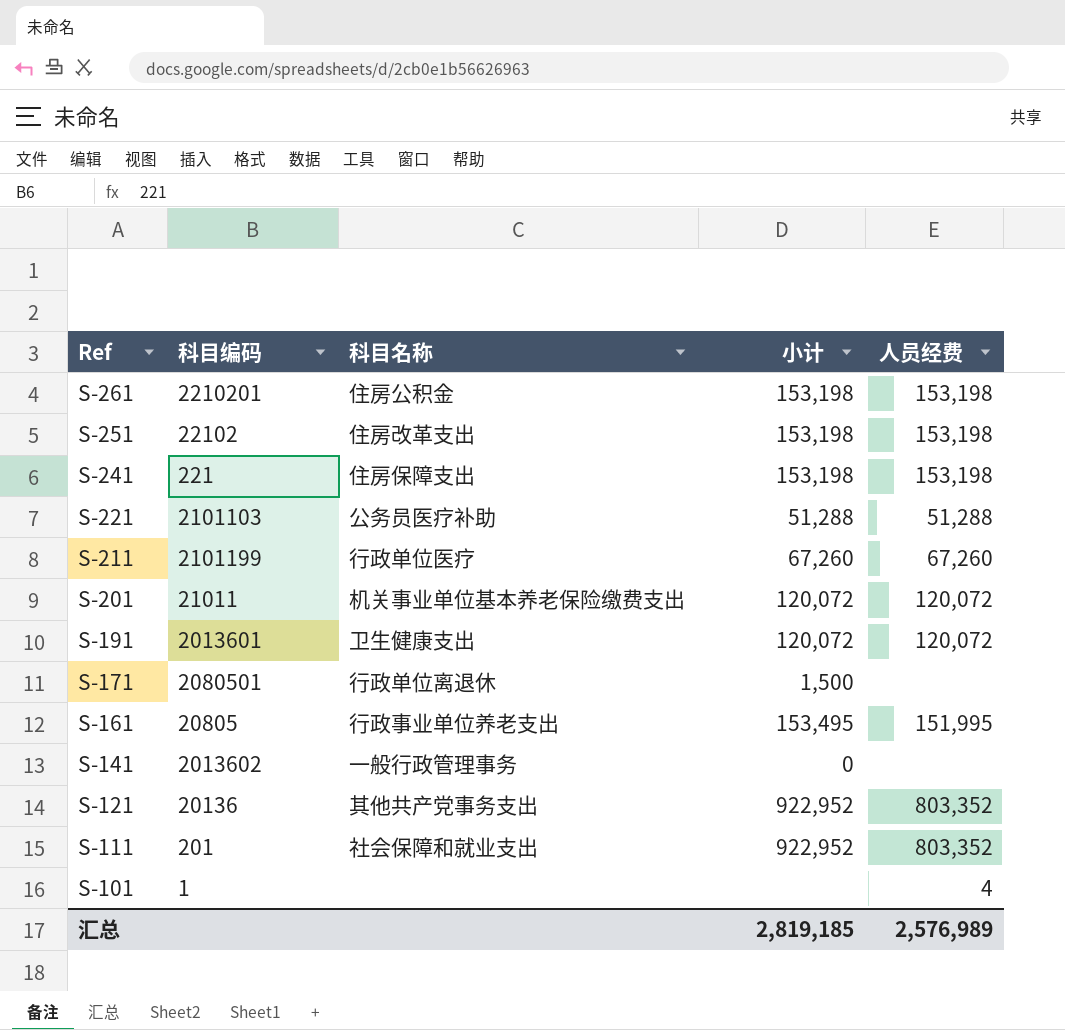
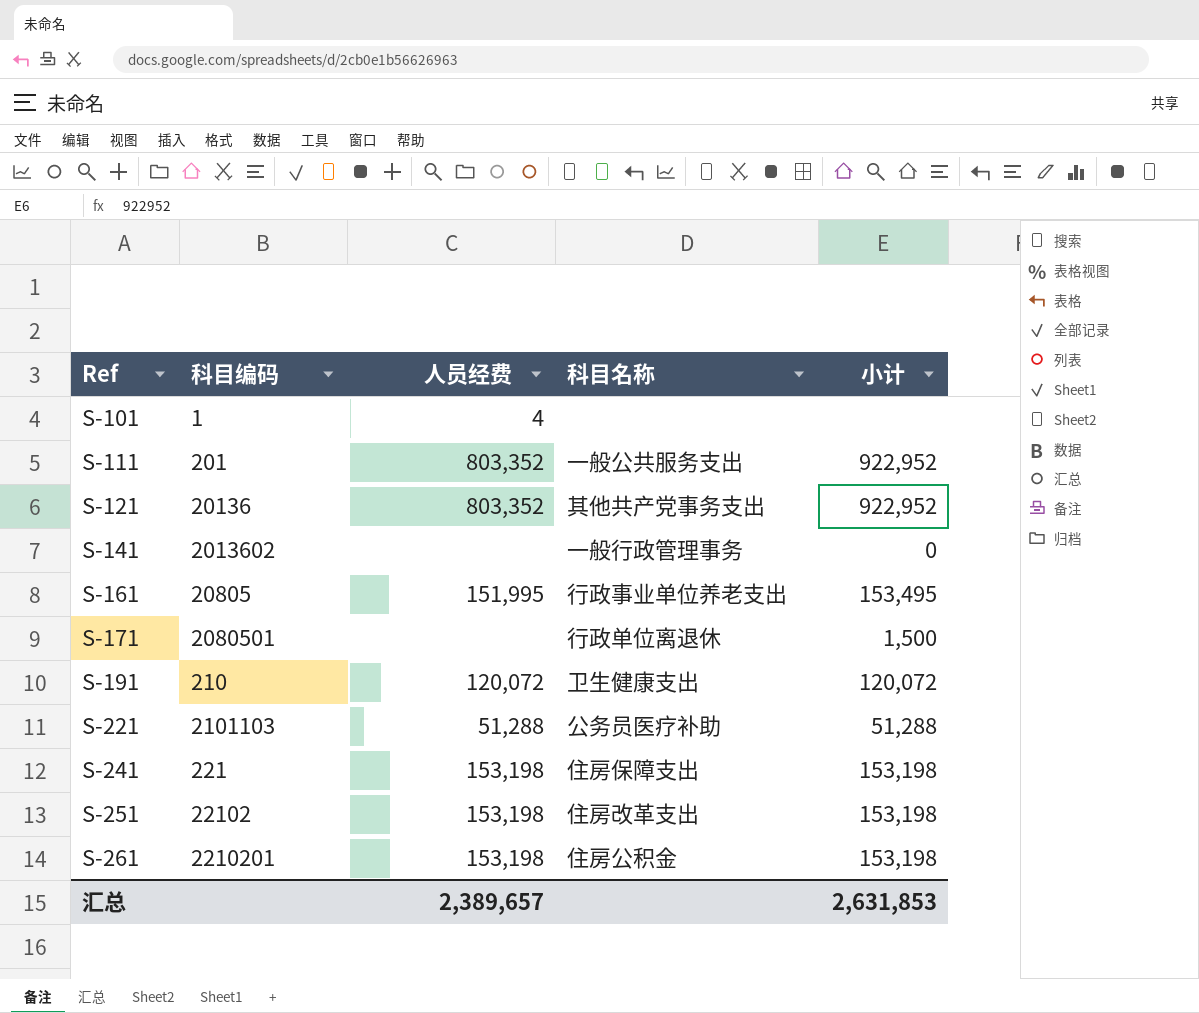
row order: Ref descending -> Ref ascending
column 人员经费 | position: 5 -> 3
row S-211: 2101199 | 行政单位医疗 | 67,260 | 67,260 -> none
row S-201: 21011 | 机关事业单位基本养老保险缴费支出 | 120,072 | 120,072 -> none
S-111 | 科目名称: 社会保障和就业支出 -> 一般公共服务支出
S-191 | 科目编码: 2013601 -> 210
汇总 | 人员经费: 2,576,989 -> 2,389,657
汇总 | 小计: 2,819,185 -> 2,631,853

